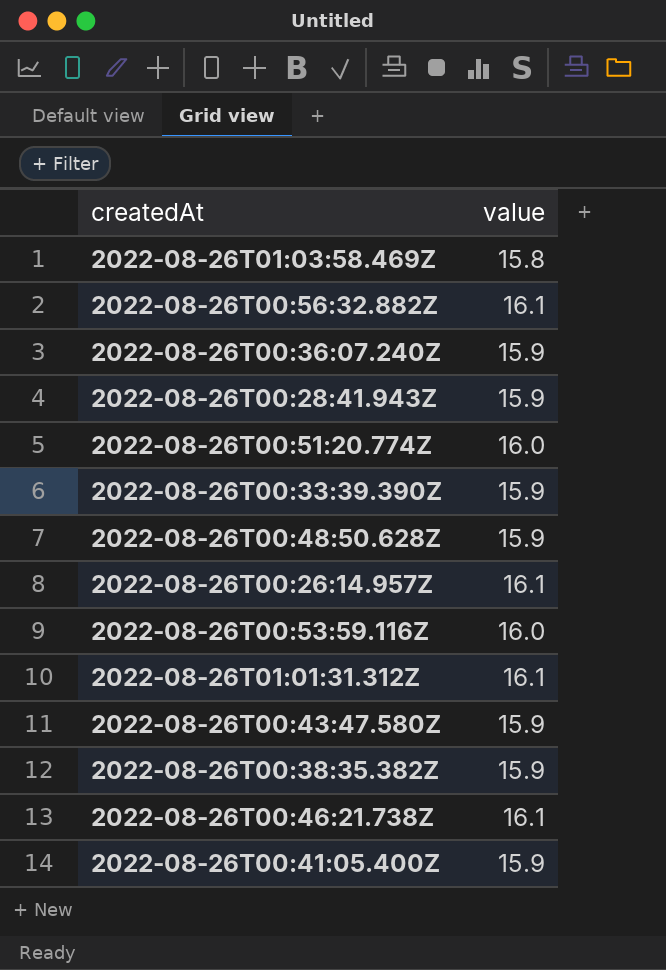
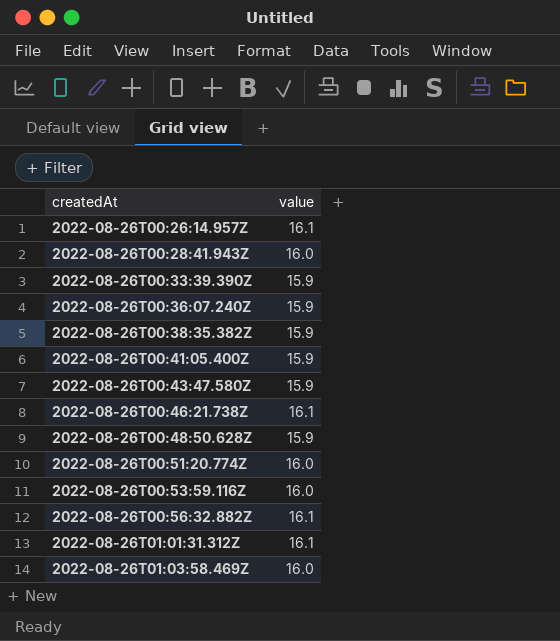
row order: none -> createdAt ascending
2022-08-26T00:28:41.943Z | value: 15.9 -> 16.0
2022-08-26T01:03:58.469Z | value: 15.8 -> 16.0

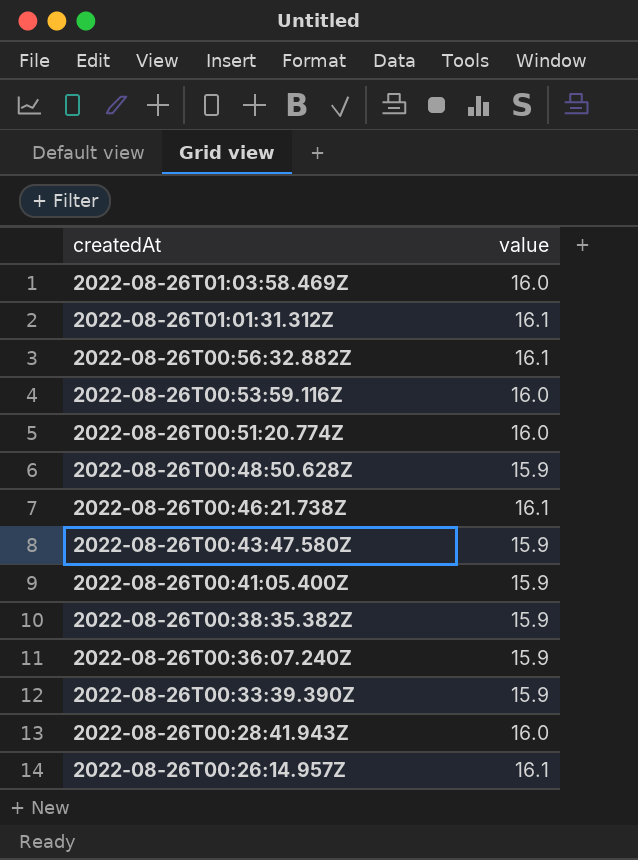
row order: createdAt ascending -> createdAt descending

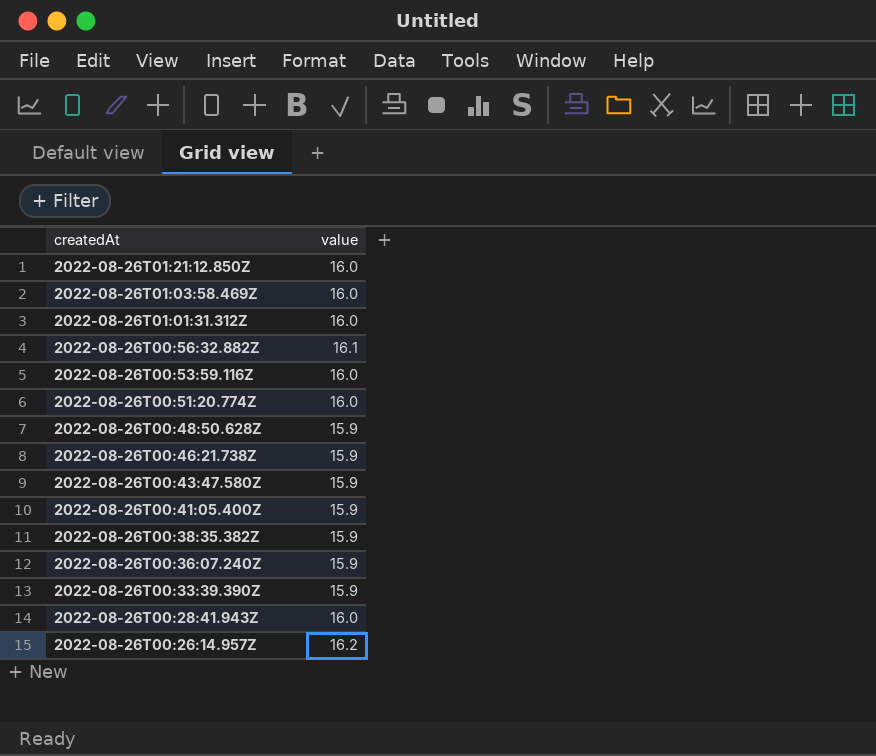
row 2022-08-26T01:21:12.850Z: none -> 16.0
2022-08-26T01:01:31.312Z | value: 16.1 -> 16.0
2022-08-26T00:46:21.738Z | value: 16.1 -> 15.9
2022-08-26T00:26:14.957Z | value: 16.1 -> 16.2

